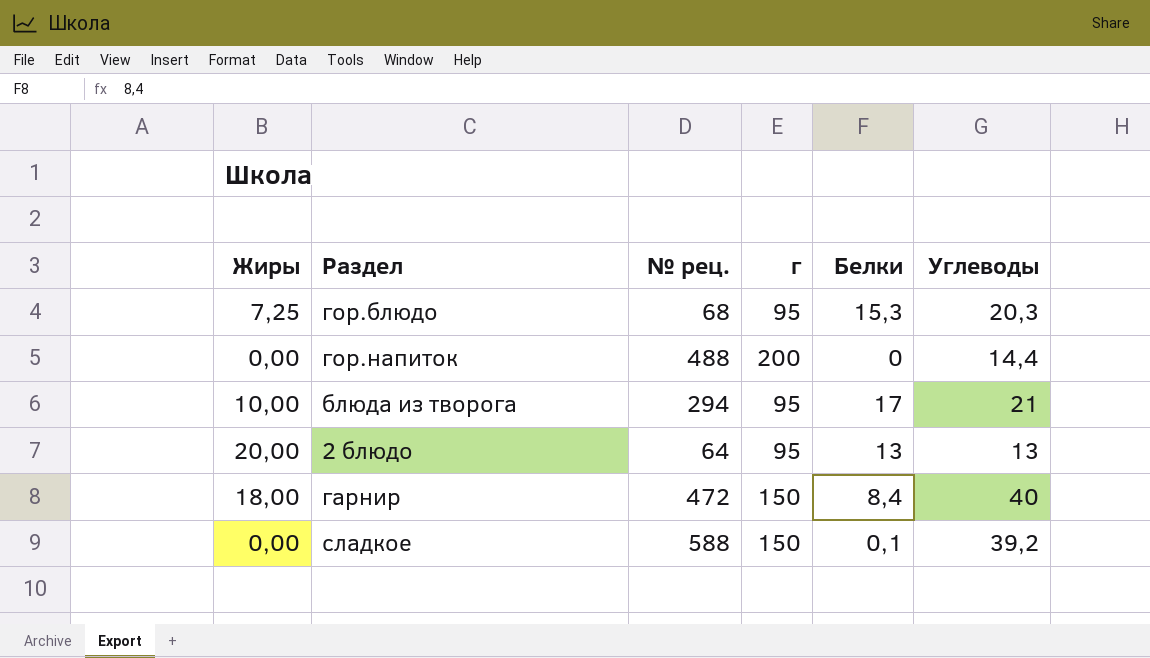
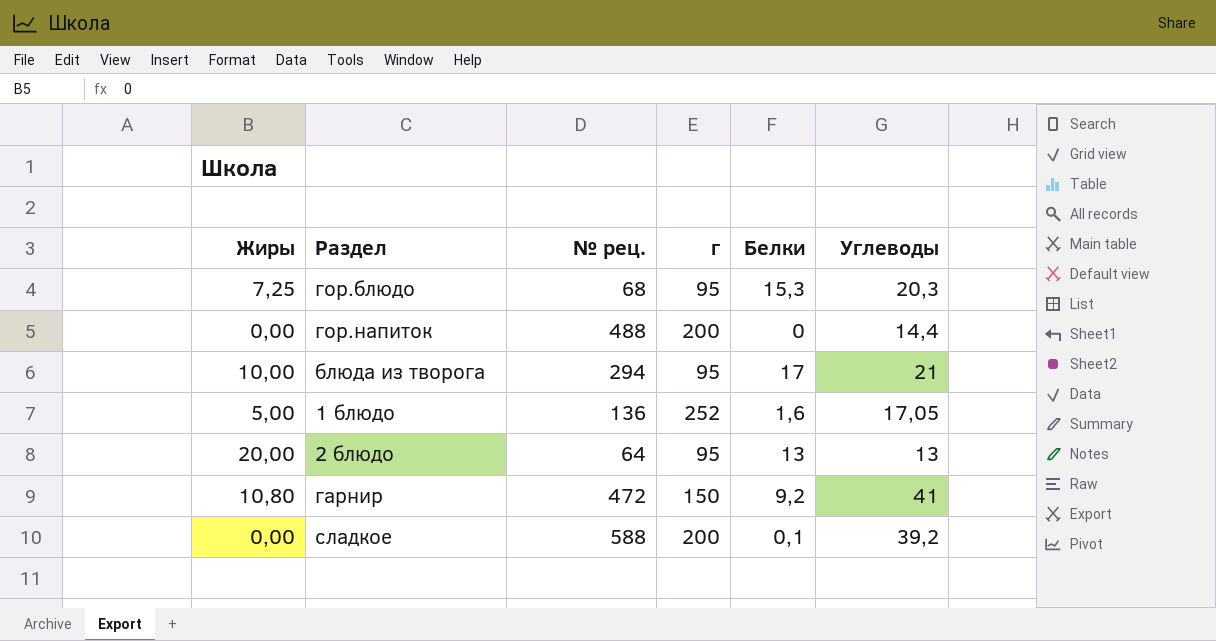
row 1 блюдо: none -> 5,00 | 136 | 252 | 1,6 | 17,05
гарнир | Жиры: 18,00 -> 10,80
гарнир | Белки: 8,4 -> 9,2
гарнир | Углеводы: 40 -> 41
сладкое | г: 150 -> 200

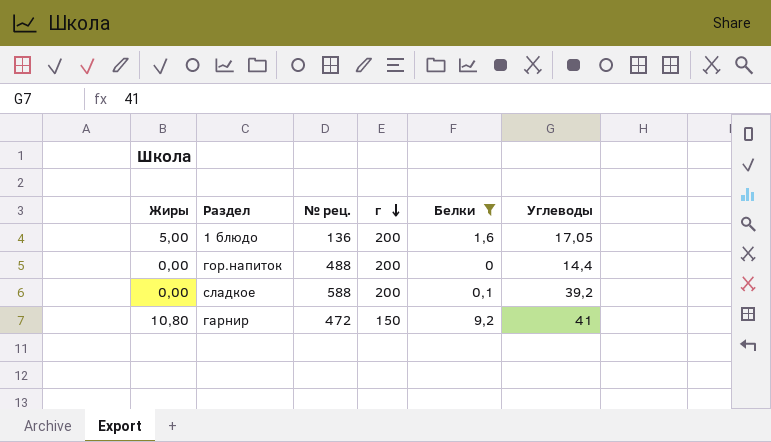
filter: none -> Белки <= 9,2
row order: none -> г descending
1 блюдо | г: 252 -> 200

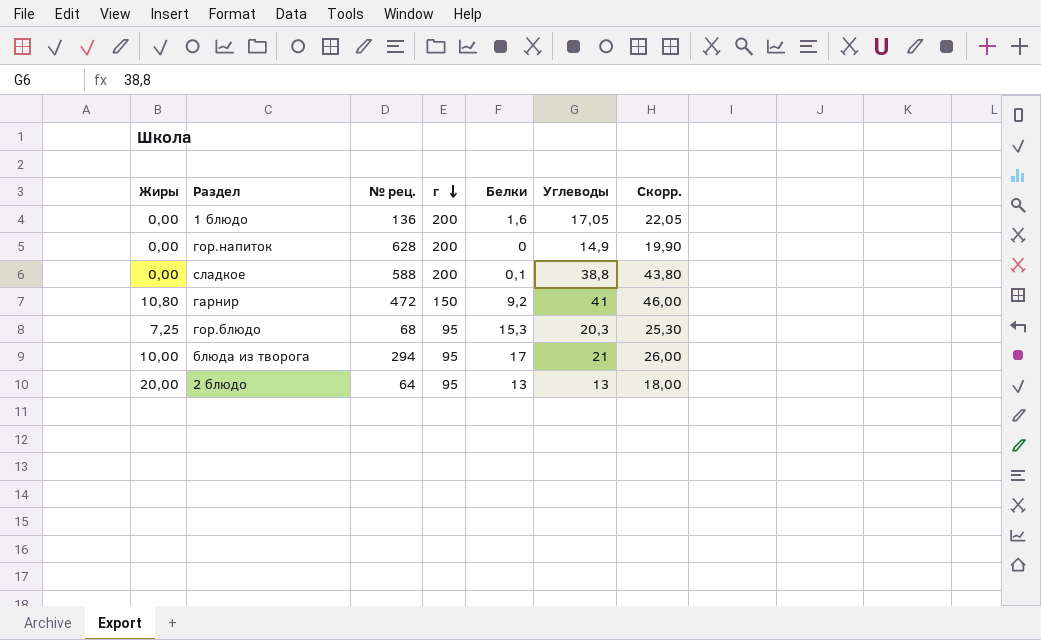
filter: Белки <= 9,2 -> none
column Скорр. | formula: none -> [Углеводы] + 5
1 блюдо | Жиры: 5,00 -> 0,00
гор.напиток | № рец.: 488 -> 628
гор.напиток | Углеводы: 14,4 -> 14,9
сладкое | Углеводы: 39,2 -> 38,8

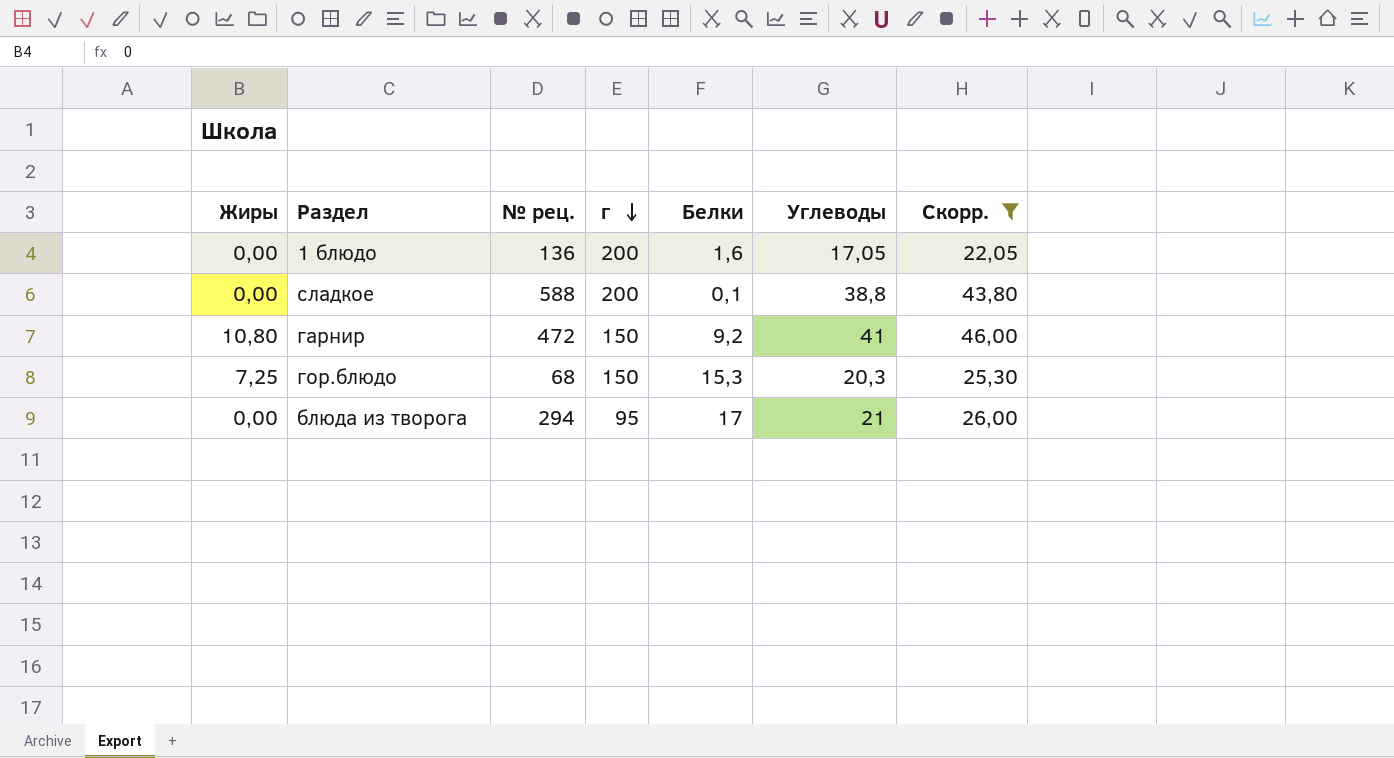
filter: none -> Скорр. >= 22,05
гор.блюдо | г: 95 -> 150
блюда из творога | Жиры: 10,00 -> 0,00

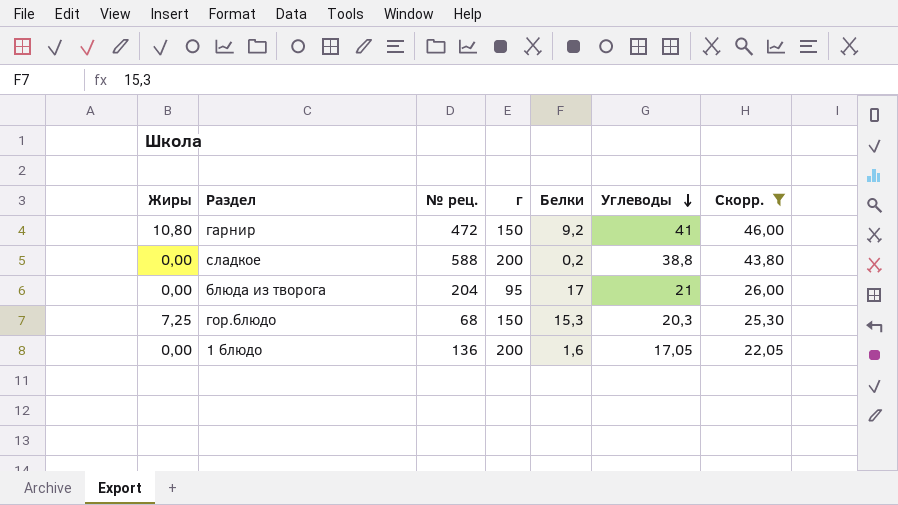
row order: г descending -> Углеводы descending
сладкое | Белки: 0,1 -> 0,2
блюда из творога | № рец.: 294 -> 204

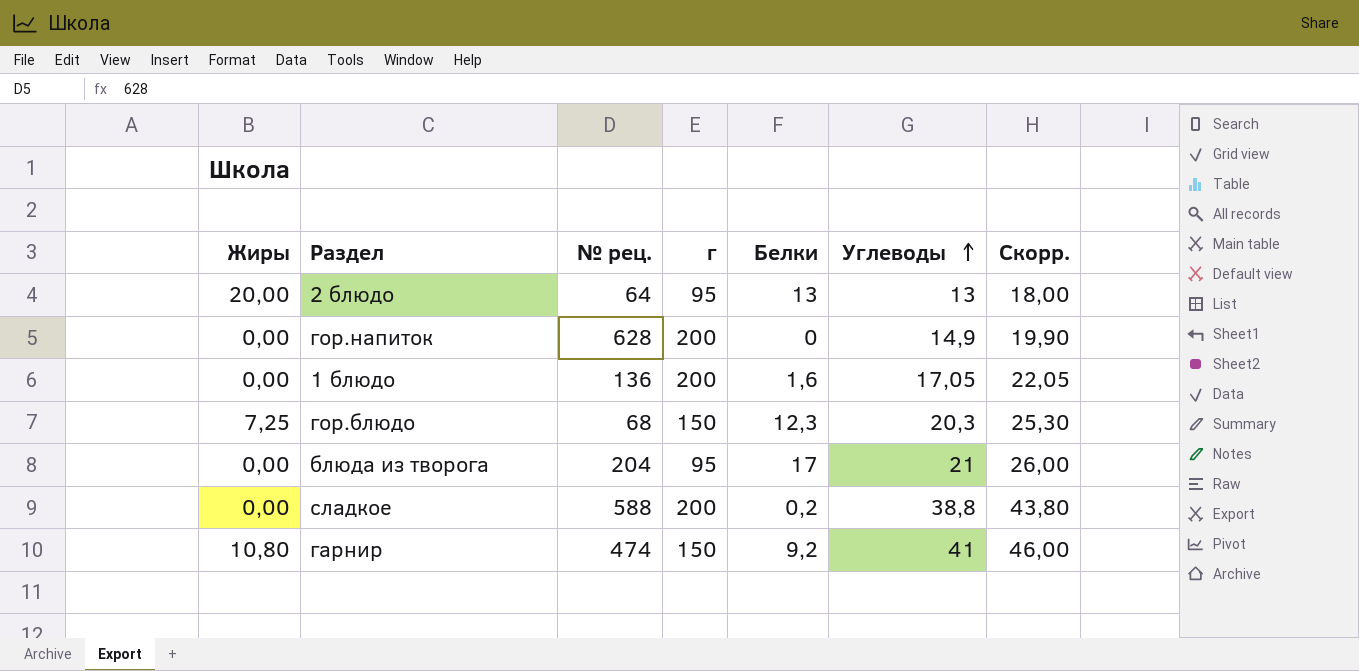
filter: Скорр. >= 22,05 -> none
row order: Углеводы descending -> Углеводы ascending
гор.блюдо | Белки: 15,3 -> 12,3
гарнир | № рец.: 472 -> 474

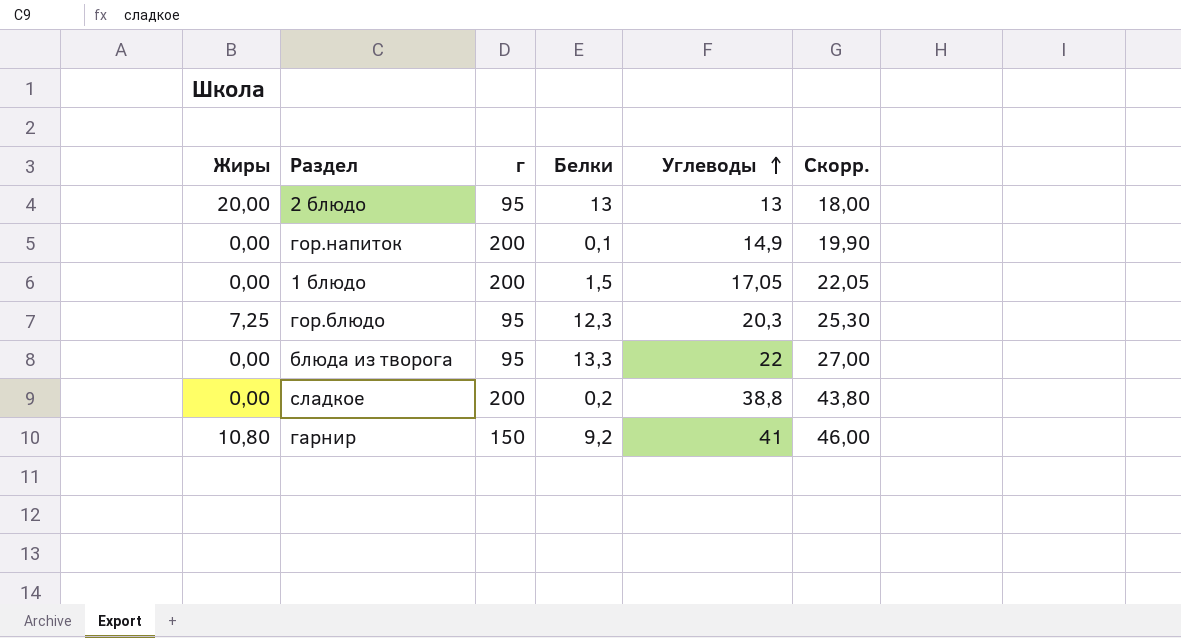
column № рец. | position: 3 -> none
гор.напиток | Белки: 0 -> 0,1
1 блюдо | Белки: 1,6 -> 1,5
гор.блюдо | г: 150 -> 95
блюда из творога | Белки: 17 -> 13,3
блюда из творога | Углеводы: 21 -> 22
блюда из творога | Скорр.: 26,00 -> 27,00

